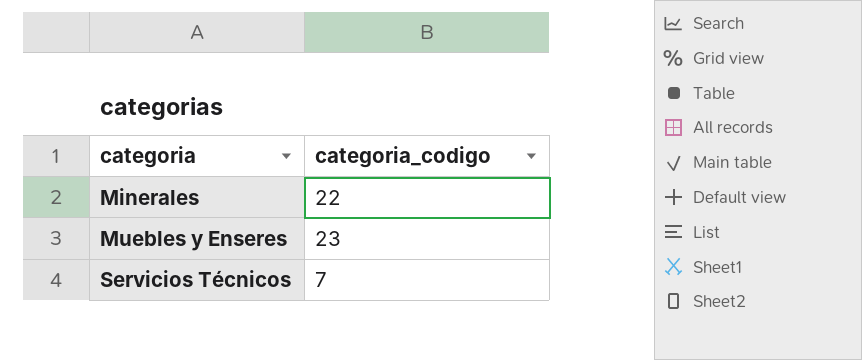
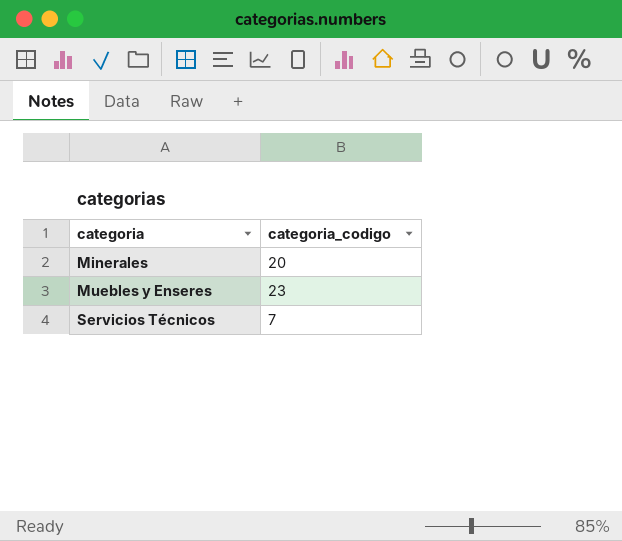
Minerales | categoria_codigo: 22 -> 20

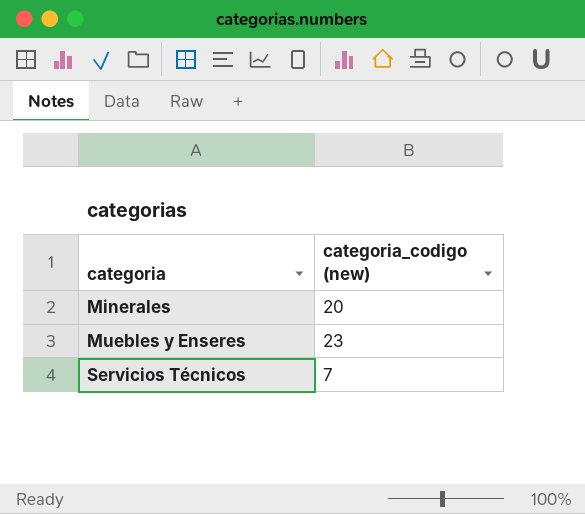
column name: categoria_codigo -> categoria_codigo (new)

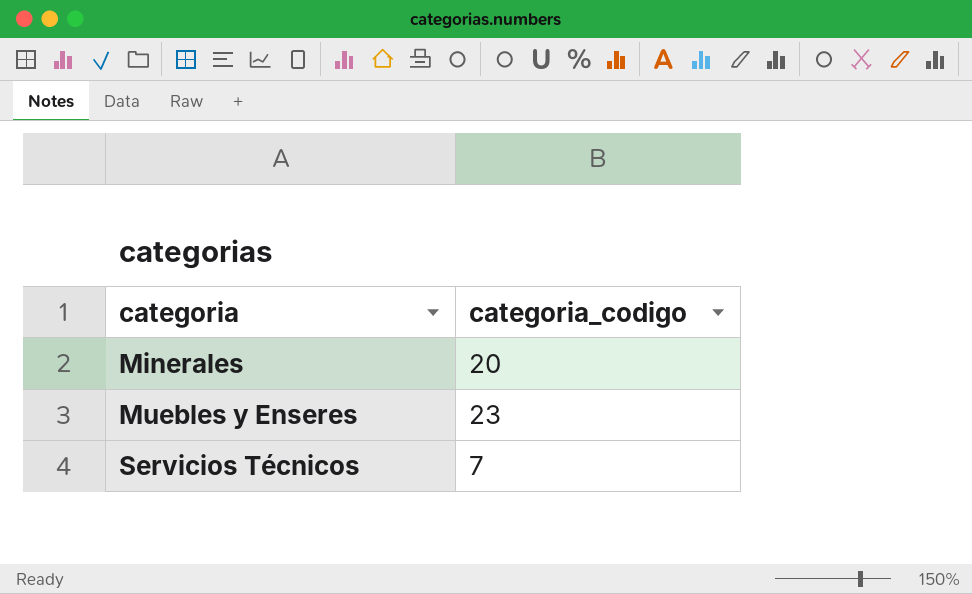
column name: categoria_codigo (new) -> categoria_codigo

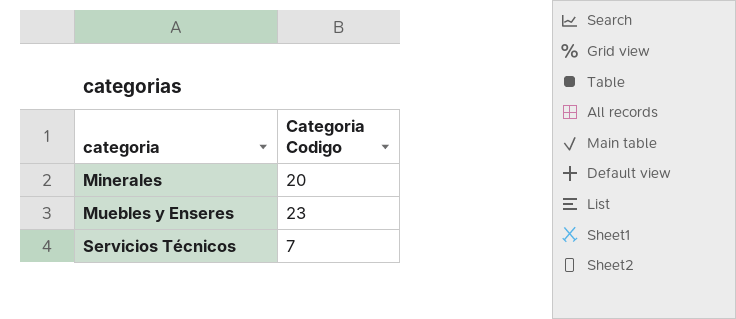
column name: categoria_codigo -> Categoria Codigo

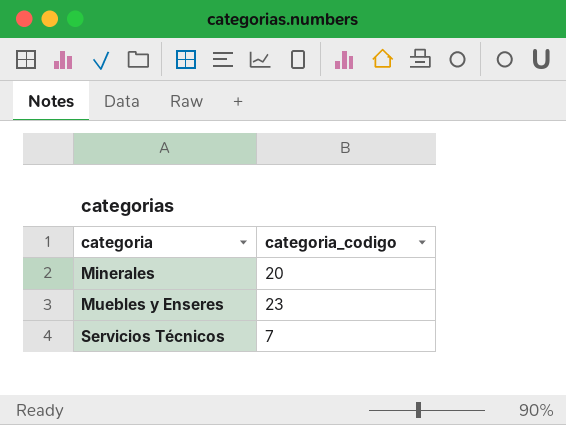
column name: Categoria Codigo -> categoria_codigo

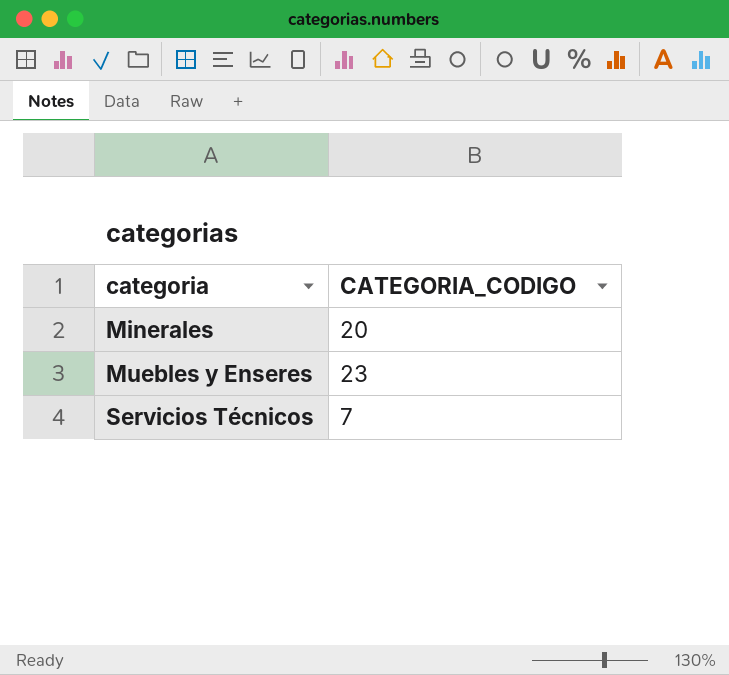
column name: categoria_codigo -> CATEGORIA_CODIGO

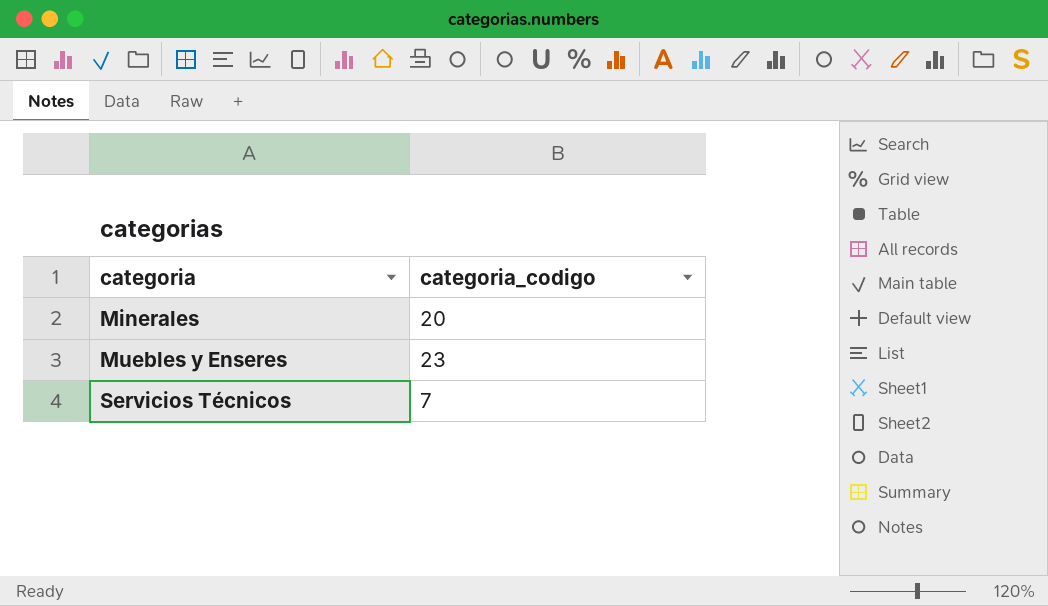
column name: CATEGORIA_CODIGO -> categoria_codigo

